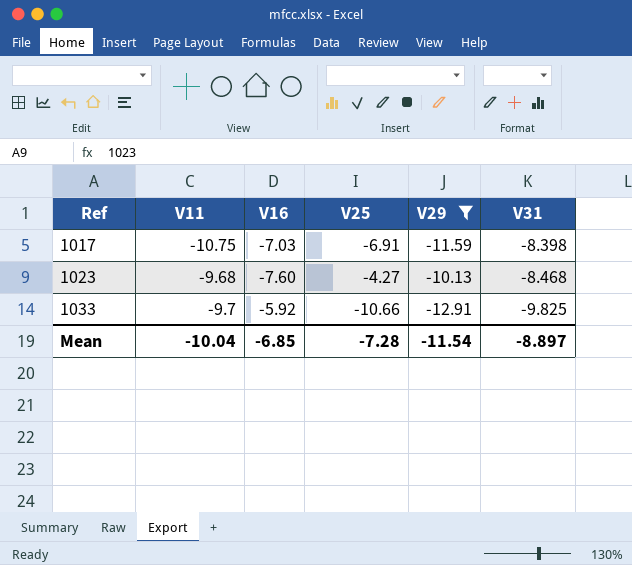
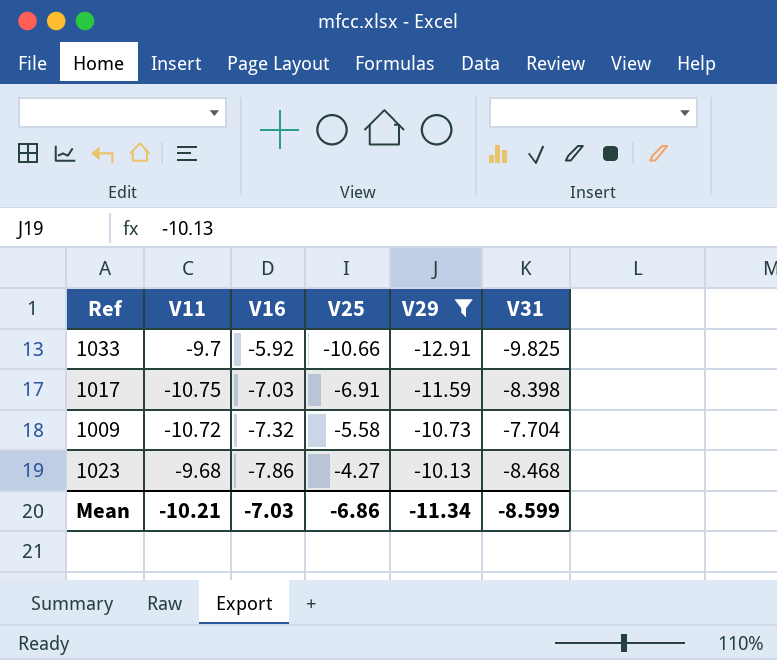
row order: Ref ascending -> V16 descending
row 1009: none -> -10.72 | -7.32 | -5.58 | -10.73 | -7.704
1023 | V16: -7.60 -> -7.86
Mean | V11: -10.04 -> -10.21
Mean | V16: -6.85 -> -7.03
Mean | V25: -7.28 -> -6.86
Mean | V29: -11.54 -> -11.34
Mean | V31: -8.897 -> -8.599

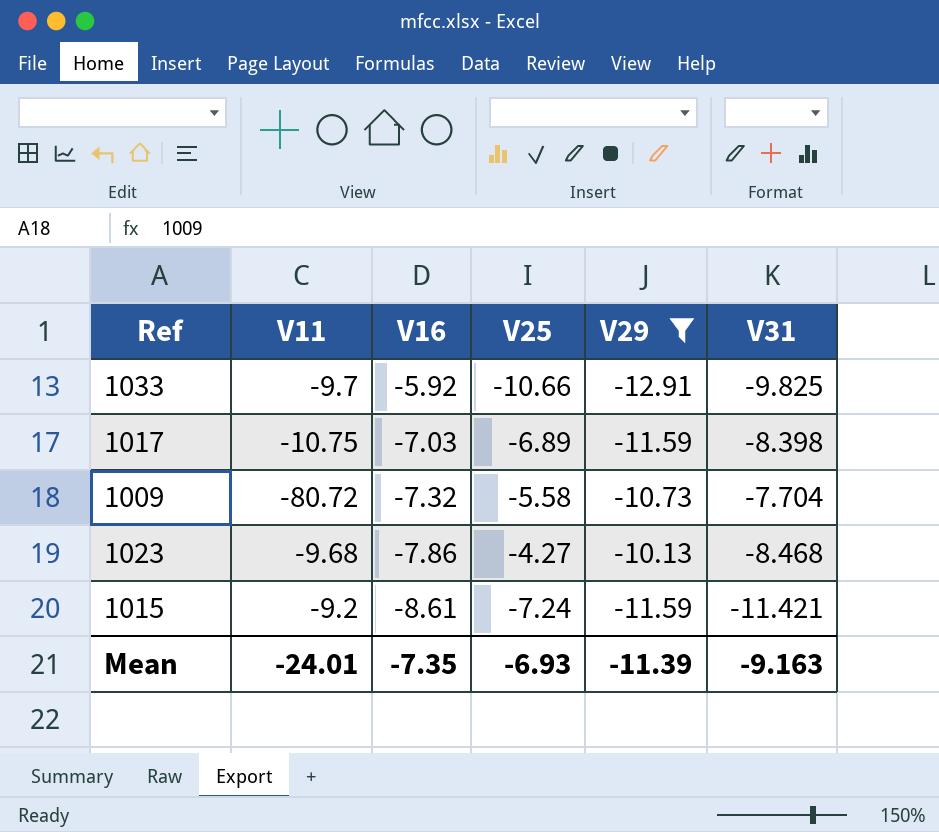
1017 | V25: -6.91 -> -6.89
1009 | V11: -10.72 -> -80.72
row 1015: none -> -9.2 | -8.61 | -7.24 | -11.59 | -11.421
Mean | V11: -10.21 -> -24.01
Mean | V16: -7.03 -> -7.35
Mean | V25: -6.86 -> -6.93
Mean | V29: -11.34 -> -11.39
Mean | V31: -8.599 -> -9.163

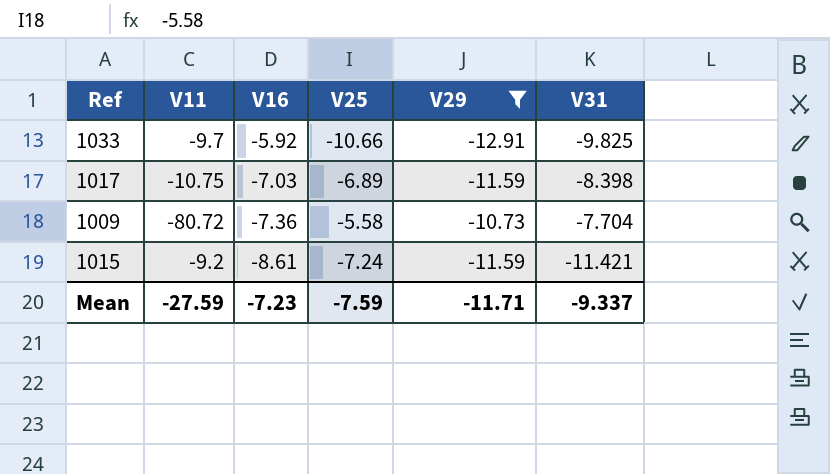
row 1023: -9.68 | -7.86 | -4.27 | -10.13 | -8.468 -> none
1009 | V16: -7.32 -> -7.36
Mean | V11: -24.01 -> -27.59
Mean | V16: -7.35 -> -7.23
Mean | V25: -6.93 -> -7.59
Mean | V29: -11.39 -> -11.71
Mean | V31: -9.163 -> -9.337

